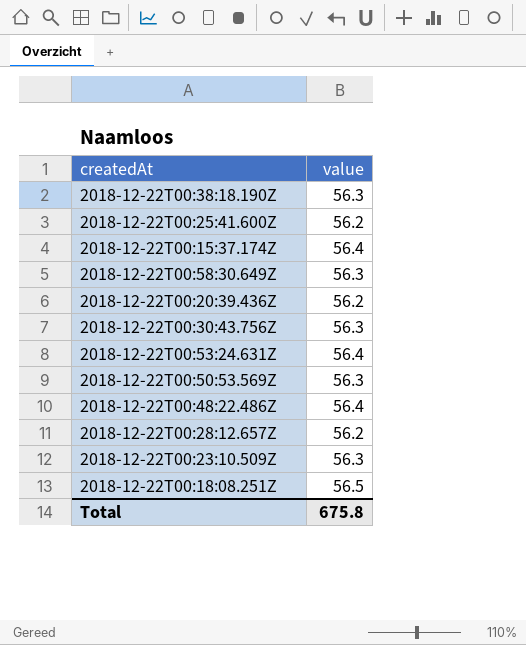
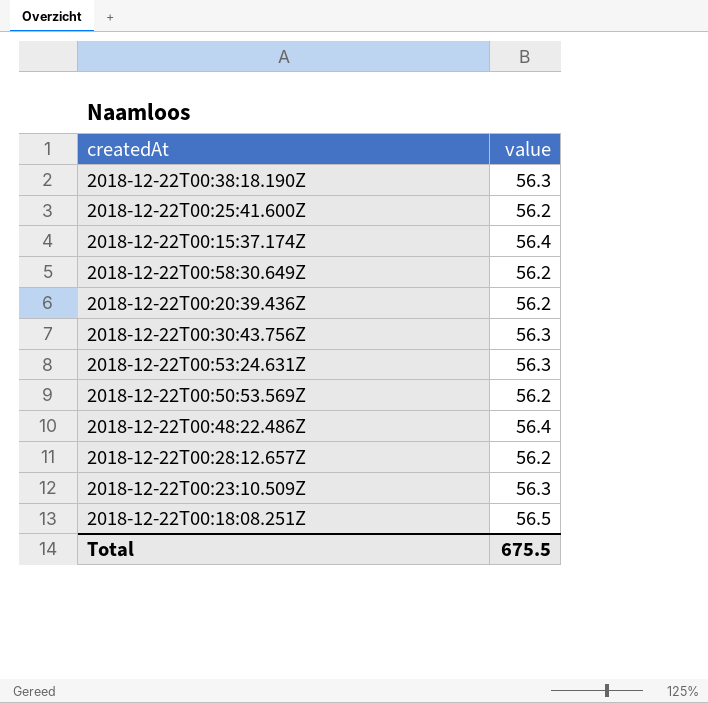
2018-12-22T00:58:30.649Z | value: 56.3 -> 56.2
2018-12-22T00:53:24.631Z | value: 56.4 -> 56.3
2018-12-22T00:50:53.569Z | value: 56.3 -> 56.2
Total | value: 675.8 -> 675.5

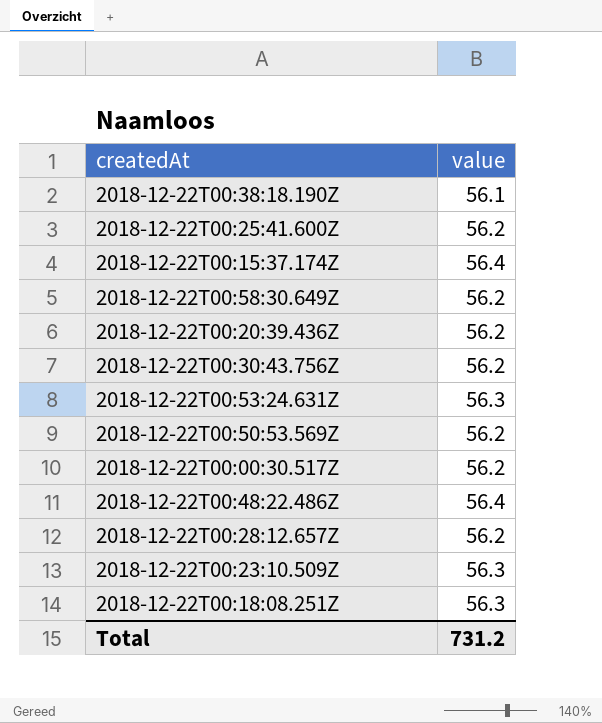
2018-12-22T00:38:18.190Z | value: 56.3 -> 56.1
2018-12-22T00:30:43.756Z | value: 56.3 -> 56.2
row 2018-12-22T00:00:30.517Z: none -> 56.2
2018-12-22T00:18:08.251Z | value: 56.5 -> 56.3
Total | value: 675.5 -> 731.2

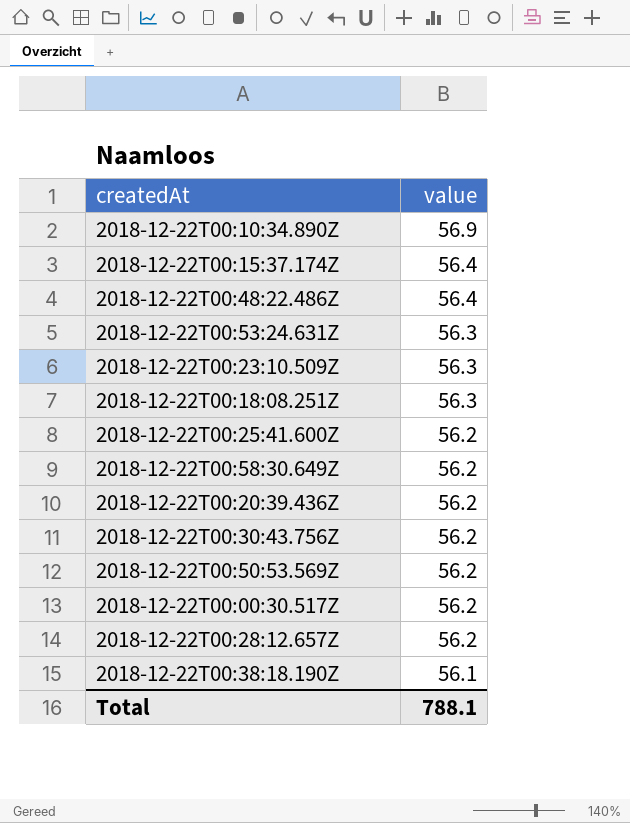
row order: none -> value descending
row 2018-12-22T00:10:34.890Z: none -> 56.9
Total | value: 731.2 -> 788.1

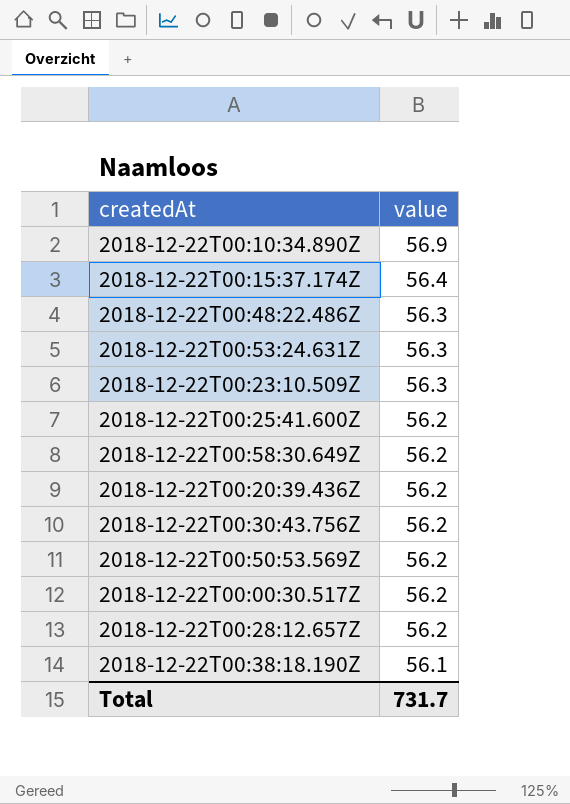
row 2018-12-22T00:18:08.251Z: 56.3 -> none
2018-12-22T00:48:22.486Z | value: 56.4 -> 56.3
Total | value: 788.1 -> 731.7

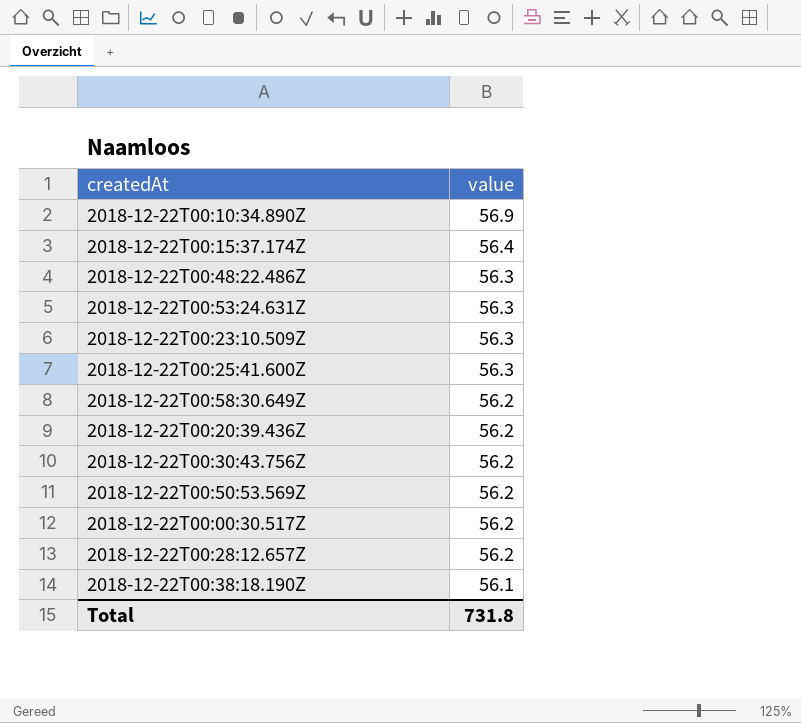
2018-12-22T00:25:41.600Z | value: 56.2 -> 56.3
Total | value: 731.7 -> 731.8

